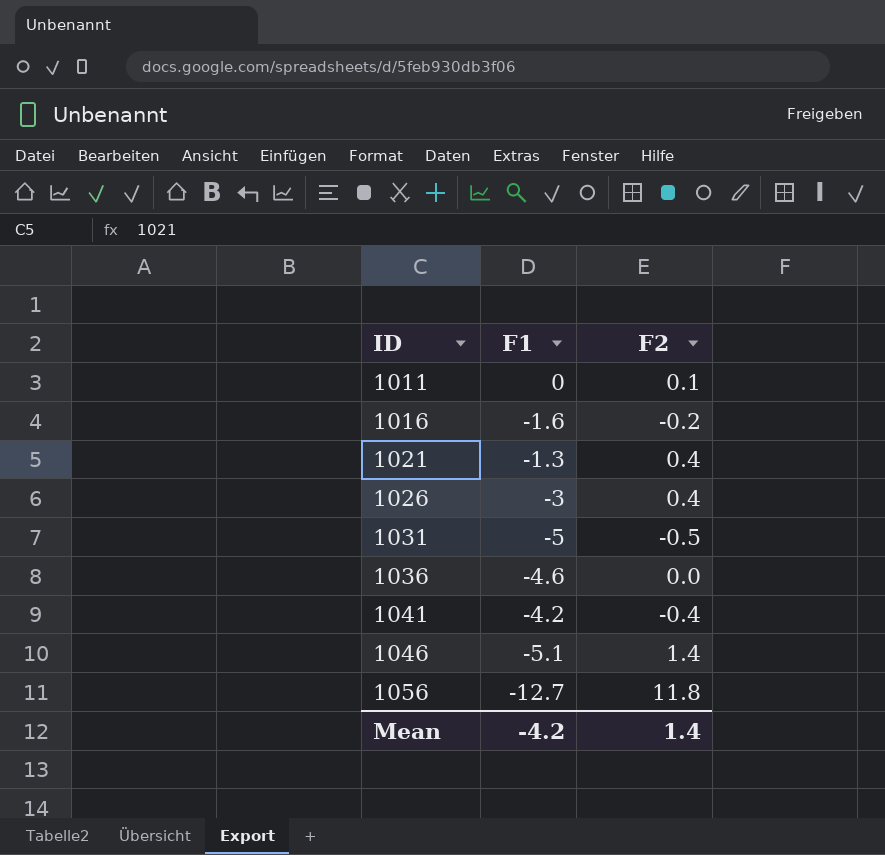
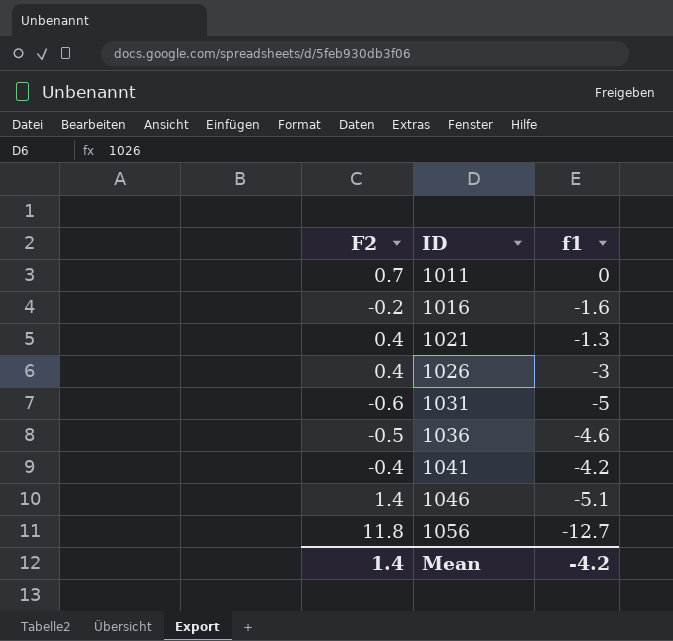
column F2 | position: 3 -> 1
column name: F1 -> f1
1011 | F2: 0.1 -> 0.7
1031 | F2: -0.5 -> -0.6
1036 | F2: 0.0 -> -0.5

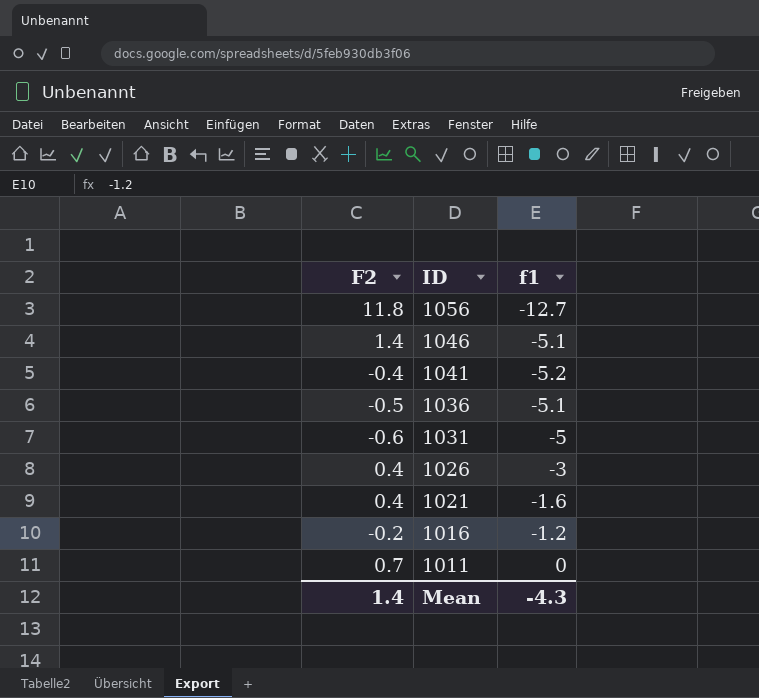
row order: ID ascending -> ID descending
1041 | f1: -4.2 -> -5.2
1036 | f1: -4.6 -> -5.1
1021 | f1: -1.3 -> -1.6
1016 | f1: -1.6 -> -1.2
Mean | f1: -4.2 -> -4.3

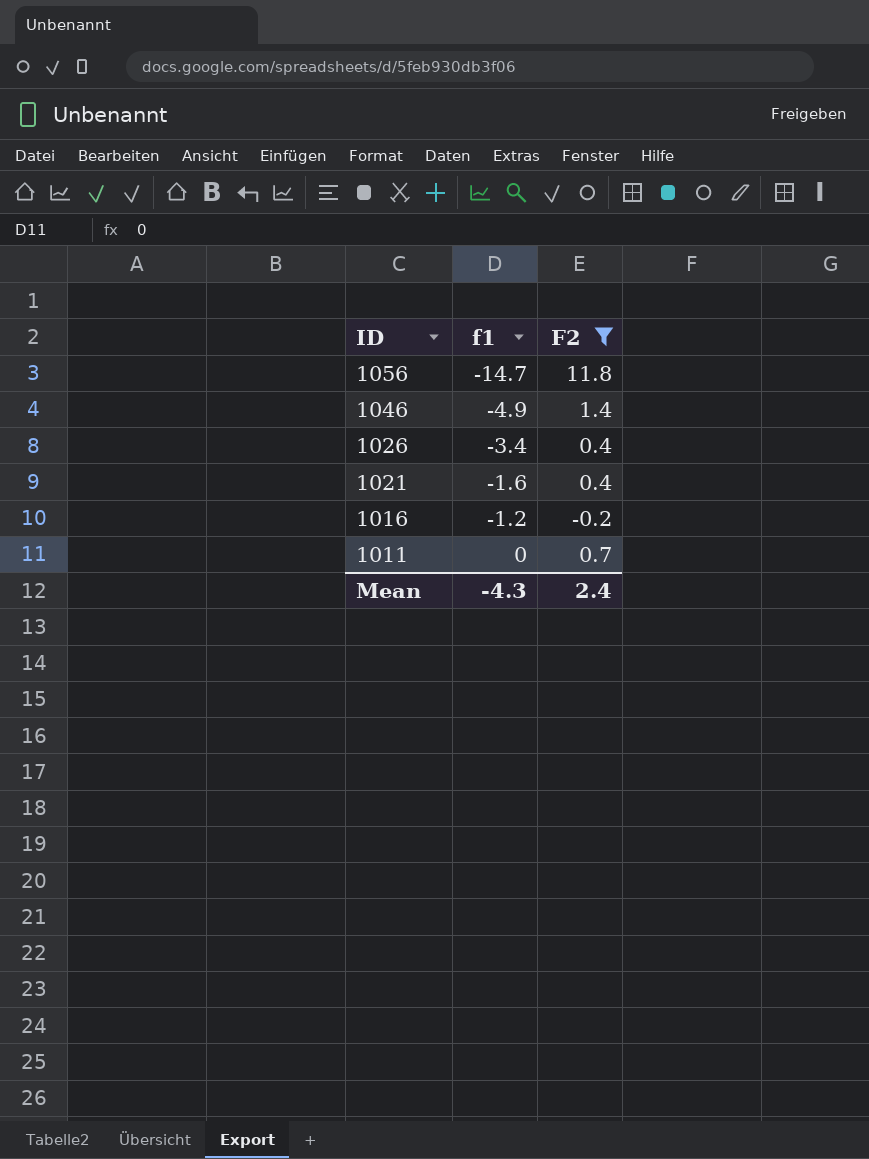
filter: none -> F2 >= -0.2
column F2 | position: 1 -> 3
1056 | f1: -12.7 -> -14.7
1046 | f1: -5.1 -> -4.9
1026 | f1: -3 -> -3.4
Mean | F2: 1.4 -> 2.4

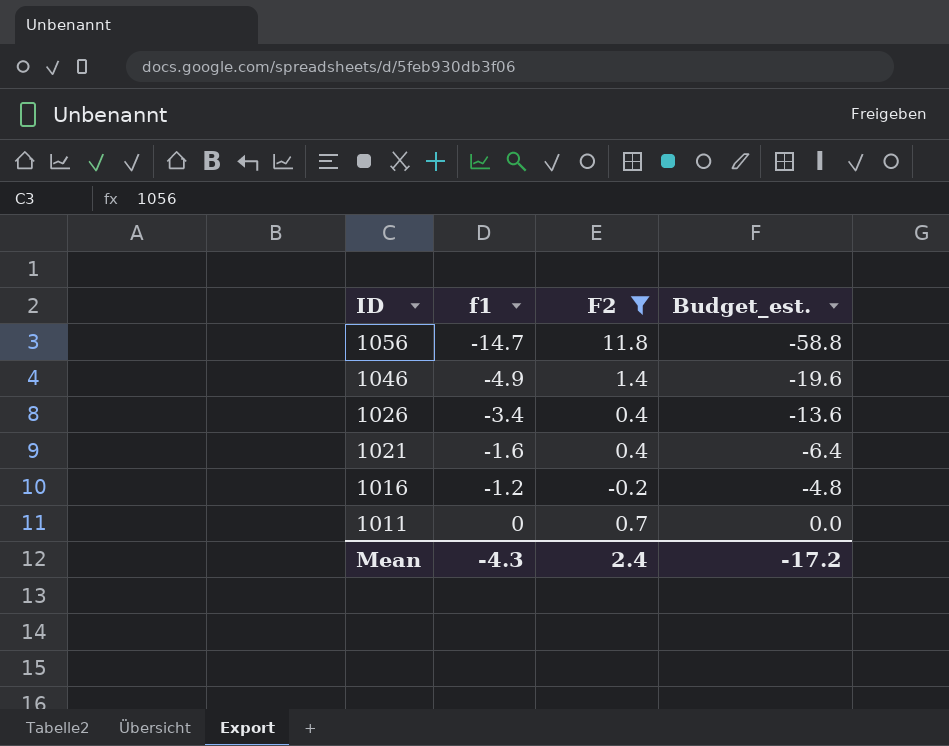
column Budget_est. | formula: none -> [f1] * 4

